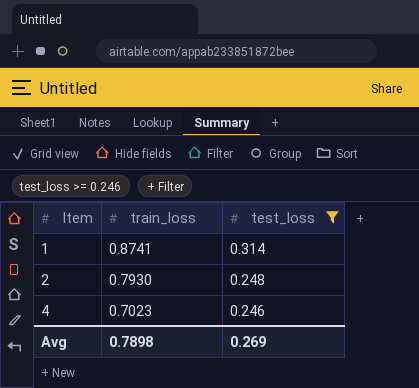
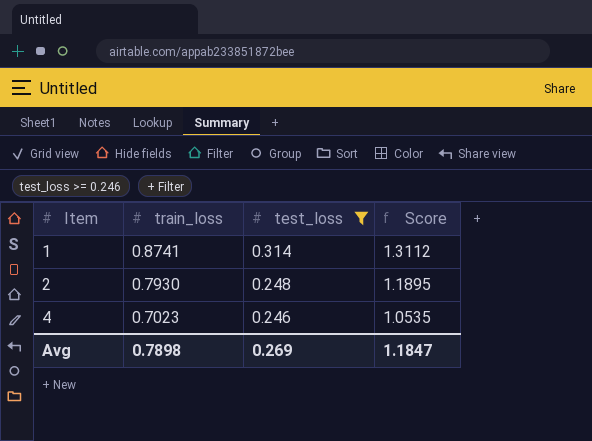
column Score | formula: none -> [train_loss] * 1.5

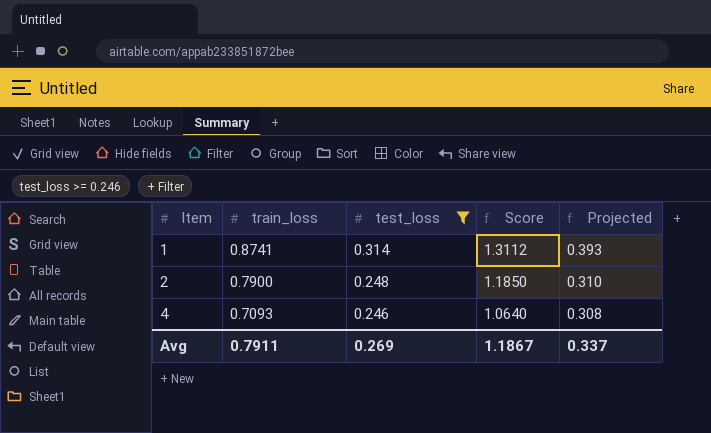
column Projected | formula: none -> [test_loss] * 1.25
2 | train_loss: 0.7930 -> 0.7900
2 | Score: 1.1895 -> 1.1850
4 | train_loss: 0.7023 -> 0.7093
4 | Score: 1.0535 -> 1.0640
Avg | train_loss: 0.7898 -> 0.7911
Avg | Score: 1.1847 -> 1.1867

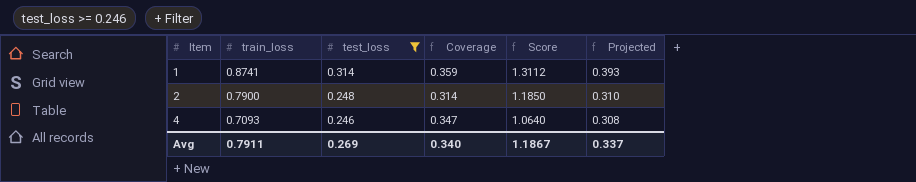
column Coverage | formula: none -> [test_loss] / [train_loss]

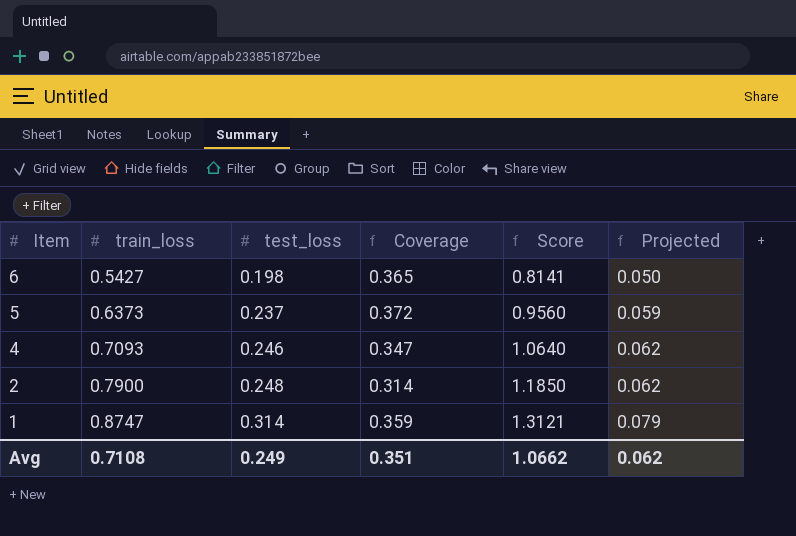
filter: test_loss >= 0.246 -> none
row order: Item ascending -> Item descending
column Projected | formula: [test_loss] * 1.25 -> [test_loss] * 0.25
1 | train_loss: 0.8741 -> 0.8747
1 | Score: 1.3112 -> 1.3121
Avg | train_loss: 0.7911 -> 0.7108
Avg | test_loss: 0.269 -> 0.249
Avg | Coverage: 0.340 -> 0.351
Avg | Score: 1.1867 -> 1.0662
Avg | Projected: 0.337 -> 0.062

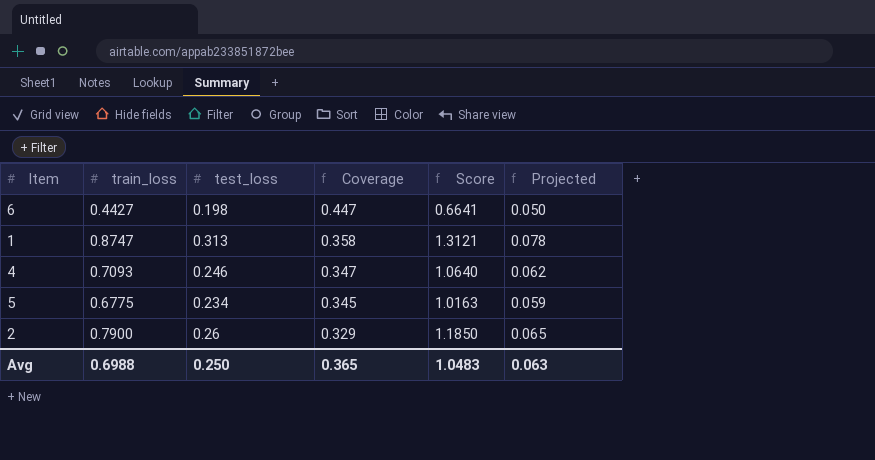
row order: Item descending -> Coverage descending
6 | train_loss: 0.5427 -> 0.4427
6 | Coverage: 0.365 -> 0.447
6 | Score: 0.8141 -> 0.6641
1 | test_loss: 0.314 -> 0.313
1 | Coverage: 0.359 -> 0.358
1 | Projected: 0.079 -> 0.078
5 | train_loss: 0.6373 -> 0.6775
5 | test_loss: 0.237 -> 0.234
5 | Coverage: 0.372 -> 0.345
5 | Score: 0.9560 -> 1.0163
2 | test_loss: 0.248 -> 0.26
2 | Coverage: 0.314 -> 0.329
2 | Projected: 0.062 -> 0.065
Avg | train_loss: 0.7108 -> 0.6988
Avg | test_loss: 0.249 -> 0.250
Avg | Coverage: 0.351 -> 0.365
Avg | Score: 1.0662 -> 1.0483
Avg | Projected: 0.062 -> 0.063

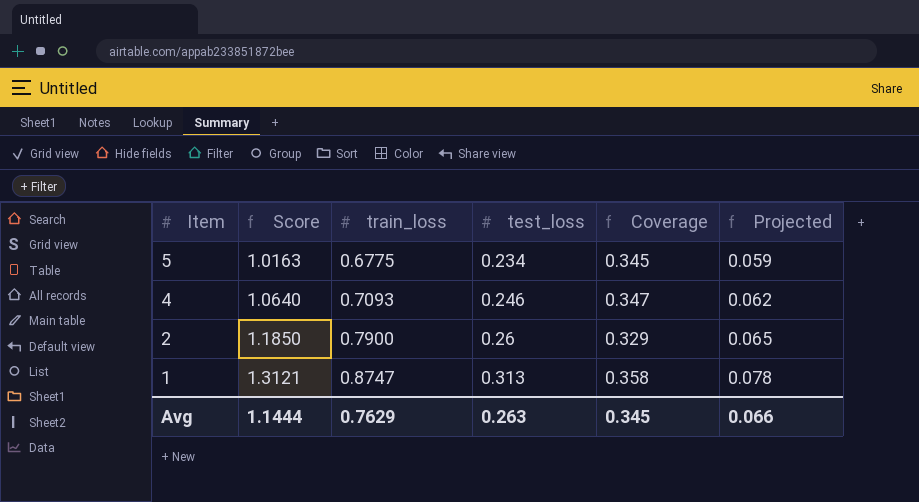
row order: Coverage descending -> Item descending
column Score | position: 5 -> 2
row 6: 0.4427 | 0.198 | 0.447 | 0.6641 | 0.050 -> none
Avg | Score: 1.0483 -> 1.1444
Avg | train_loss: 0.6988 -> 0.7629
Avg | test_loss: 0.250 -> 0.263
Avg | Coverage: 0.365 -> 0.345
Avg | Projected: 0.063 -> 0.066

